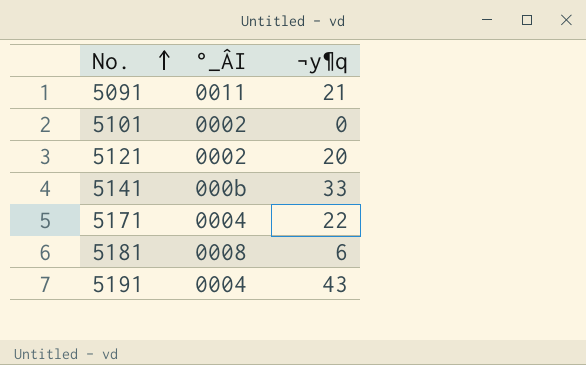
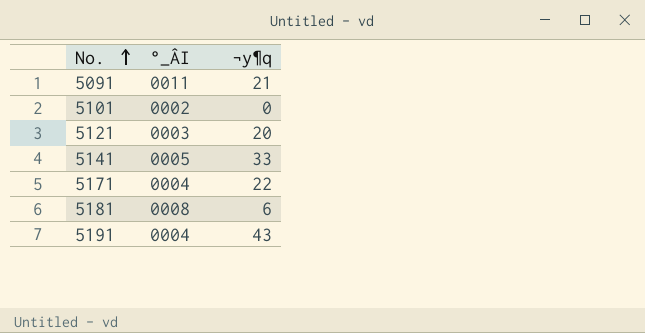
5121 | °_ÂI: 0002 -> 0003
5141 | °_ÂI: 000b -> 0005

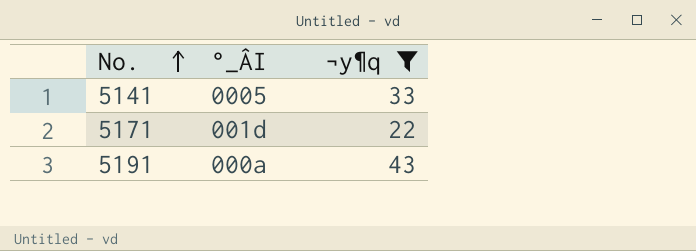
filter: none -> ¬y¶q >= 22
5171 | °_ÂI: 0004 -> 001d
5191 | °_ÂI: 0004 -> 000a

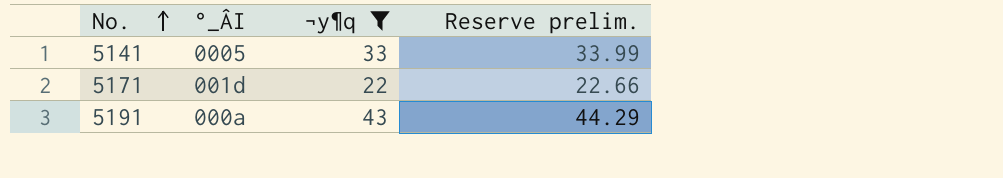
column Reserve prelim. | formula: none -> [¬y¶q] * 1.03

